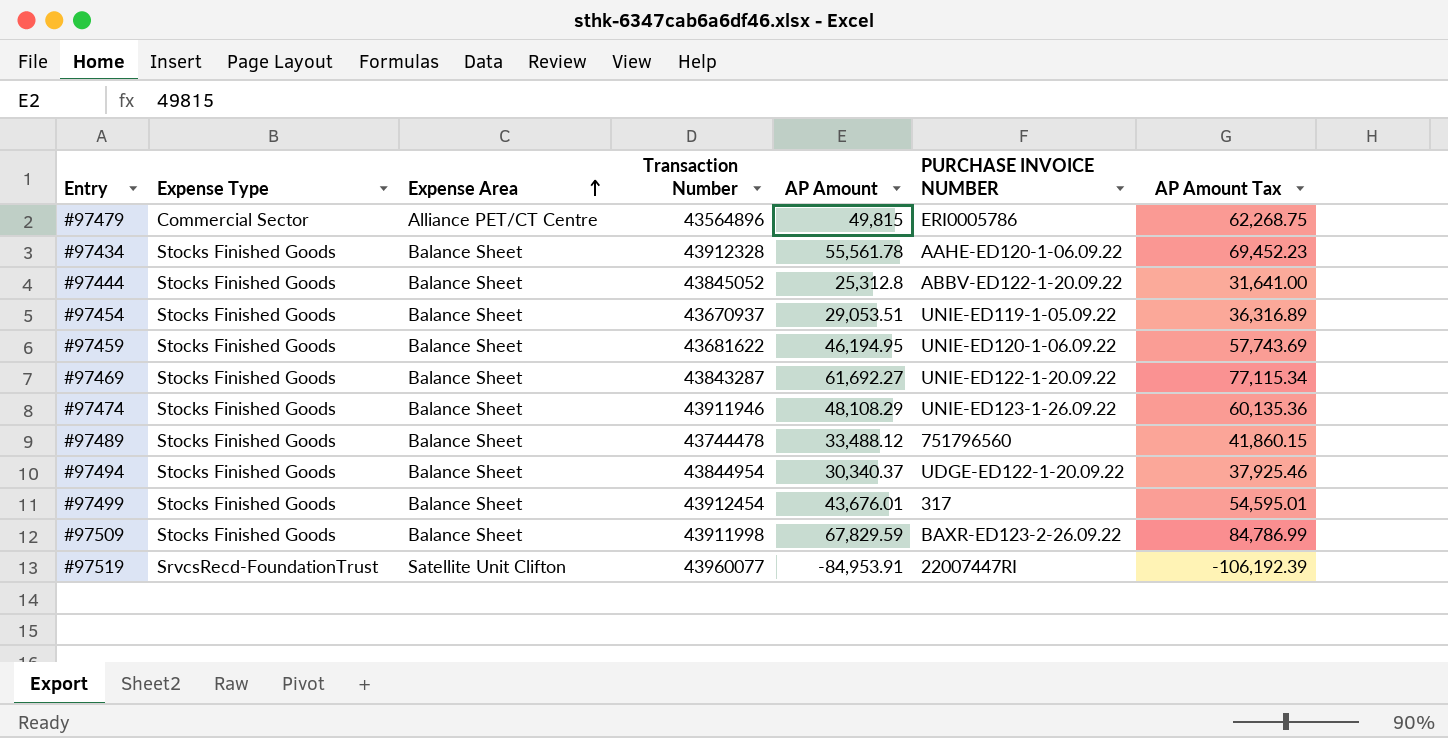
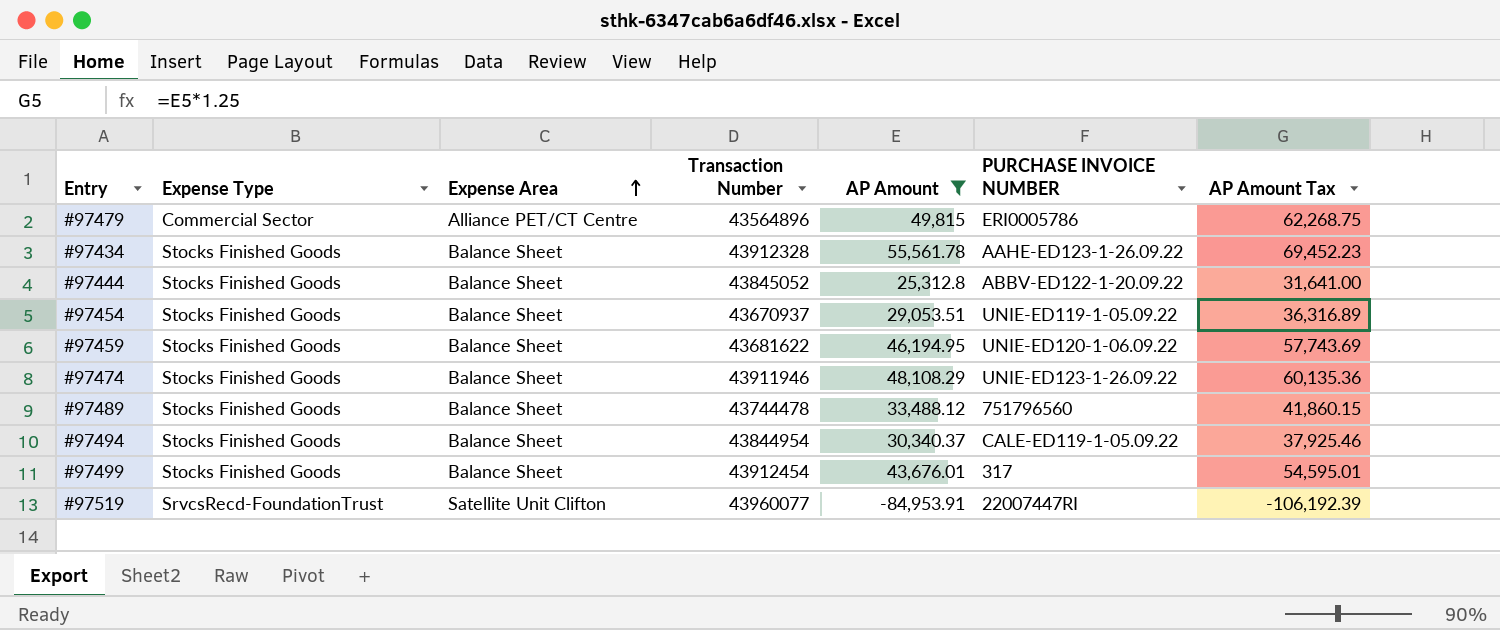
filter: none -> AP Amount <= 55,561.78
#97434 | PURCHASE INVOICE NUMBER: AAHE-ED120-1-06.09.22 -> AAHE-ED123-1-26.09.22
#97494 | PURCHASE INVOICE NUMBER: UDGE-ED122-1-20.09.22 -> CALE-ED119-1-05.09.22

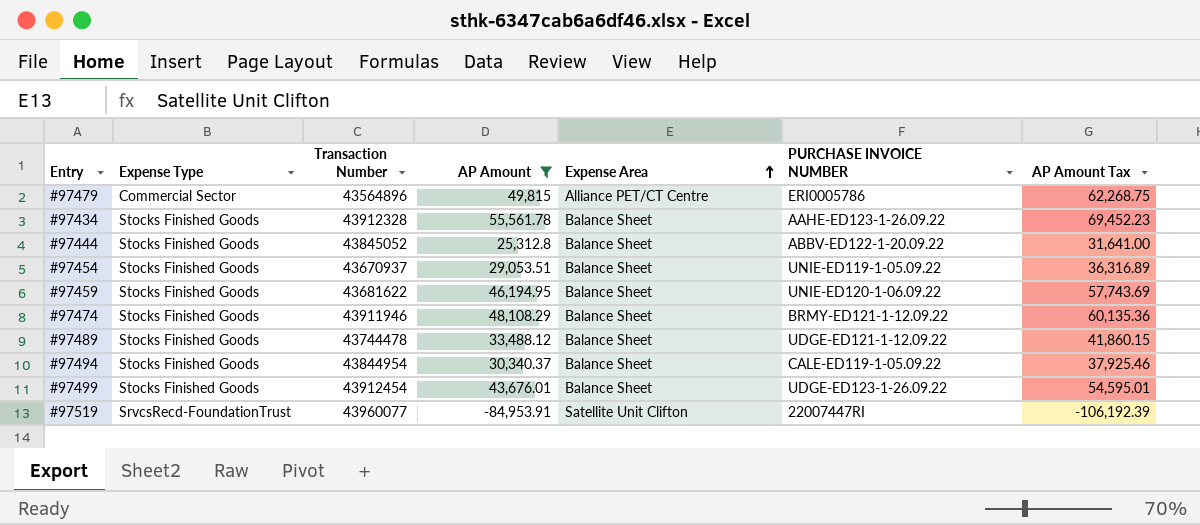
column Expense Area | position: 3 -> 5
#97474 | PURCHASE INVOICE NUMBER: UNIE-ED123-1-26.09.22 -> BRMY-ED121-1-12.09.22
#97489 | PURCHASE INVOICE NUMBER: 751796560 -> UDGE-ED121-1-12.09.22
#97499 | PURCHASE INVOICE NUMBER: 317 -> UDGE-ED123-1-26.09.22

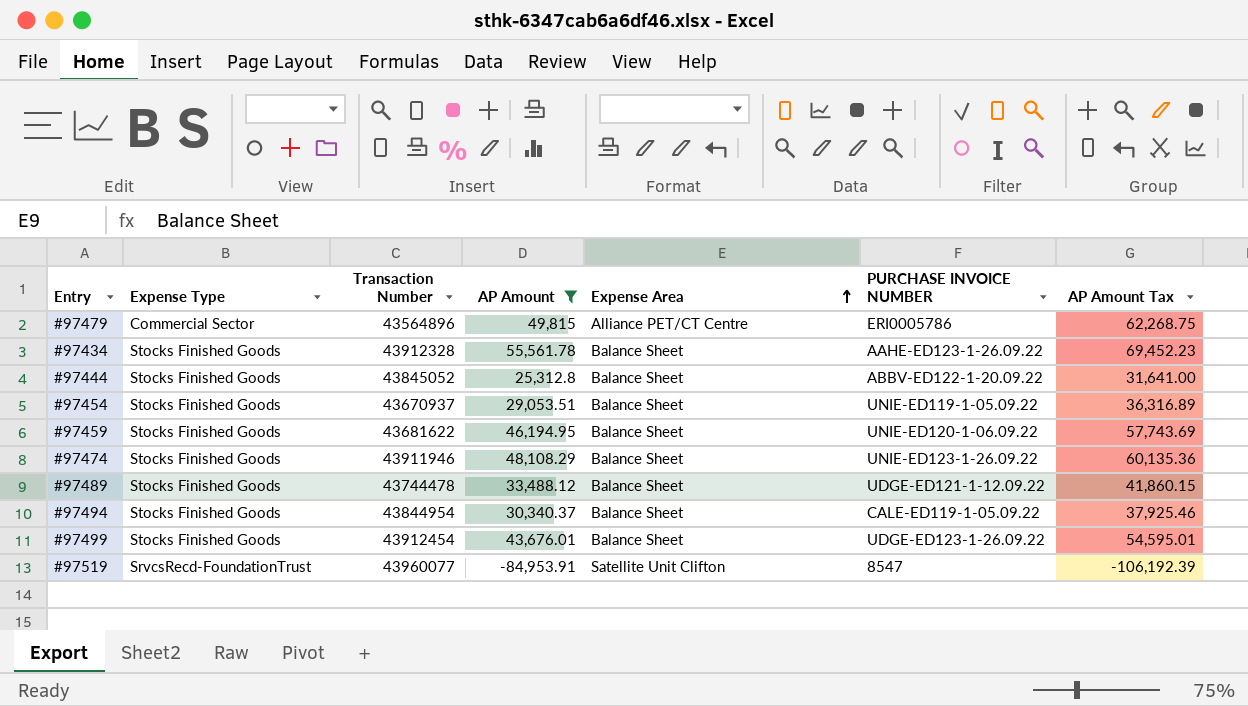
#97474 | PURCHASE INVOICE NUMBER: BRMY-ED121-1-12.09.22 -> UNIE-ED123-1-26.09.22
#97519 | PURCHASE INVOICE NUMBER: 22007447RI -> 8547

